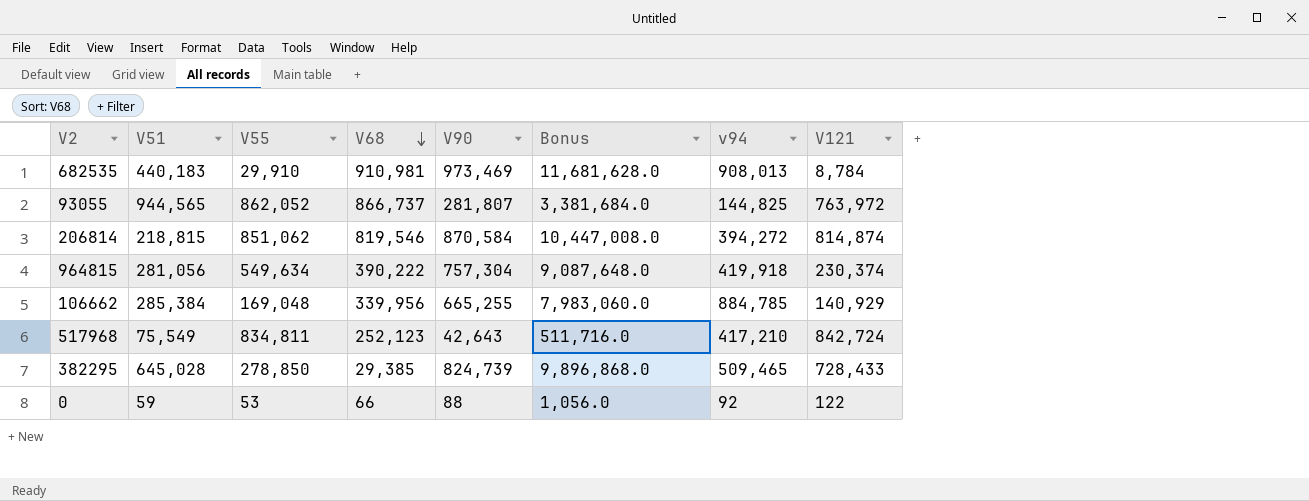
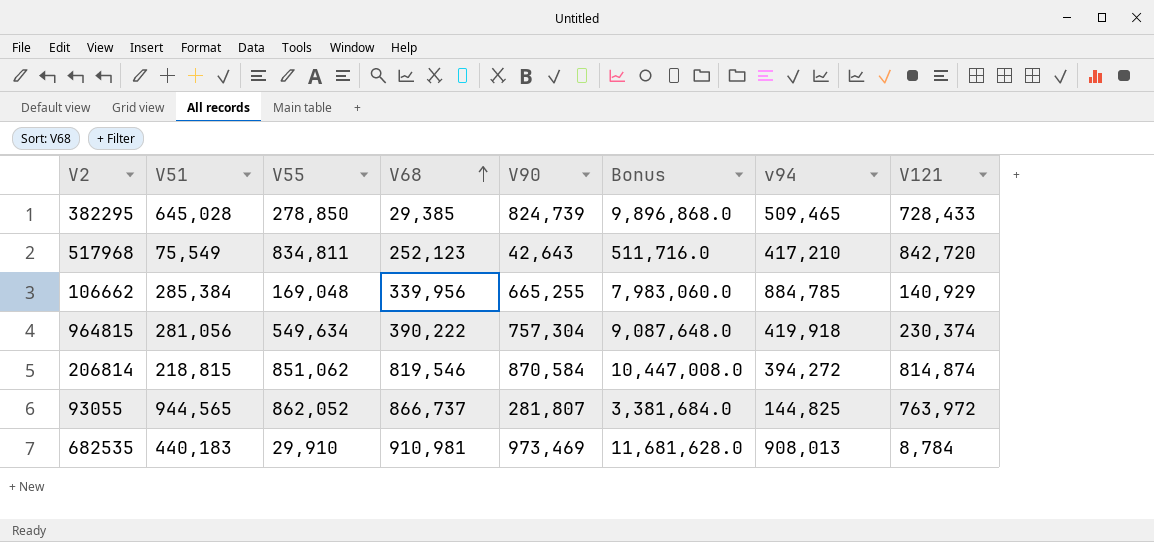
row order: V68 descending -> V68 ascending
row 0: 59 | 53 | 66 | 88 | 1,056.0 | 92 | 122 -> none
517968 | V121: 842,724 -> 842,720

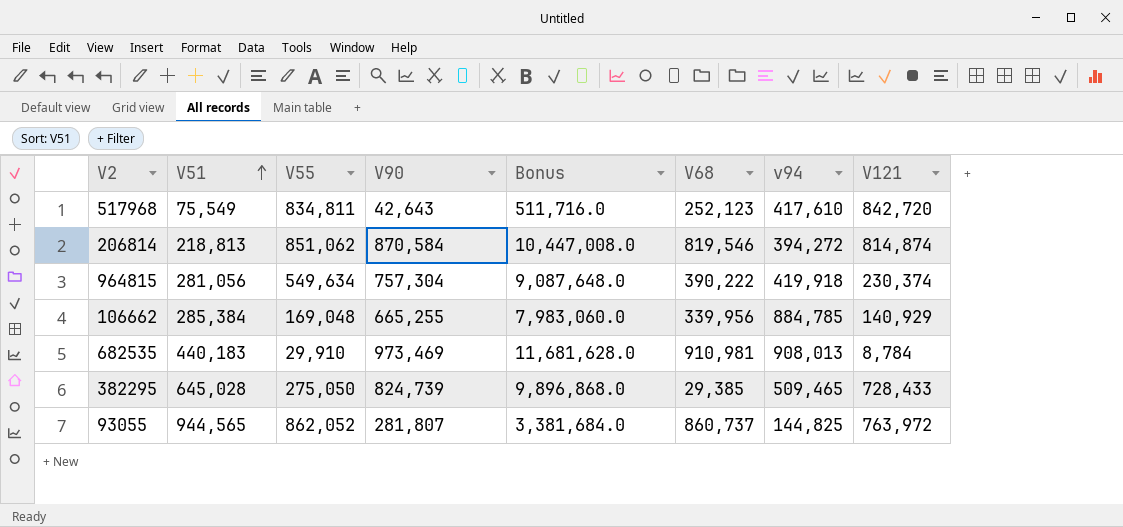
row order: V68 ascending -> V51 ascending
column V68 | position: 4 -> 6
517968 | v94: 417,210 -> 417,610
206814 | V51: 218,815 -> 218,813
382295 | V55: 278,850 -> 275,050
93055 | V68: 866,737 -> 860,737

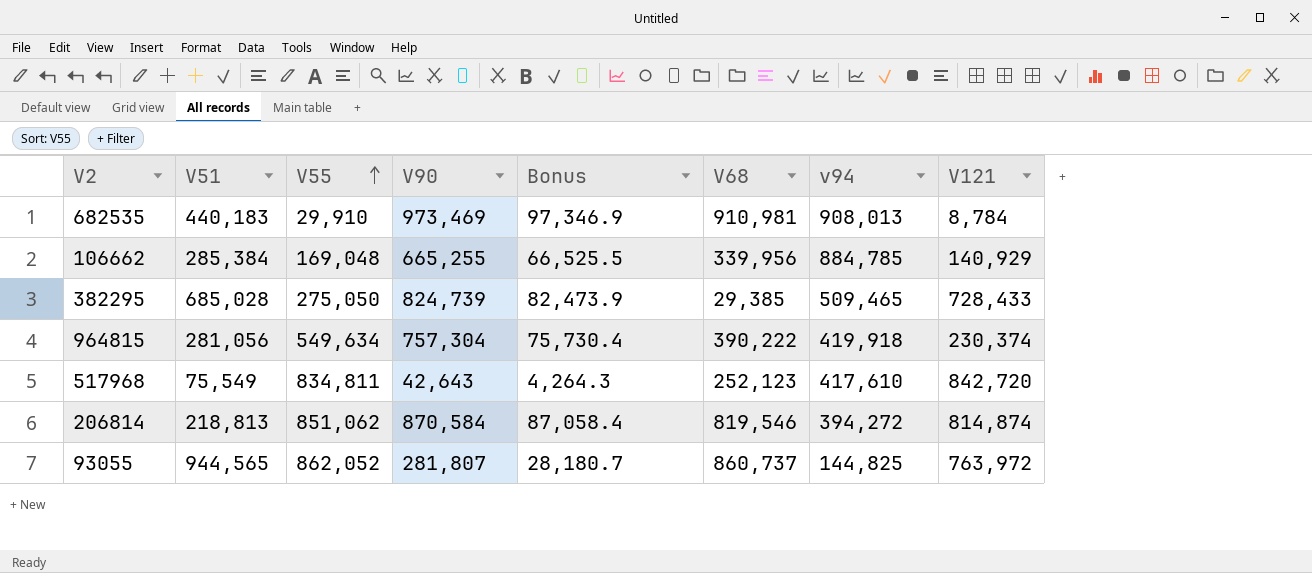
row order: V51 ascending -> V55 ascending
column Bonus | formula: [V90] * 12 -> [V90] * 0.1
382295 | V51: 645,028 -> 685,028

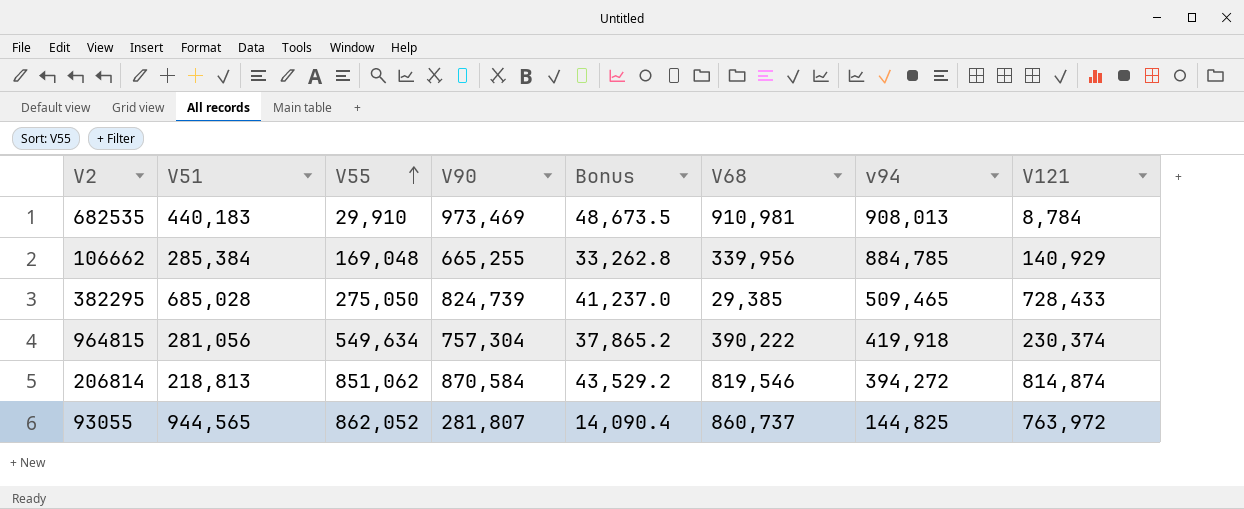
column Bonus | formula: [V90] * 0.1 -> [V90] * 0.05
row 517968: 75,549 | 834,811 | 42,643 | 4,264.3 | 252,123 | 417,610 | 842,720 -> none

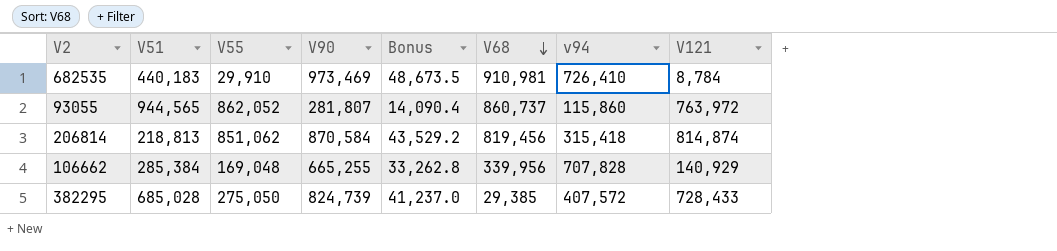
row order: V55 ascending -> V68 descending
row 964815: 281,056 | 549,634 | 757,304 | 37,865.2 | 390,222 | 419,918 | 230,374 -> none
682535 | v94: 908,013 -> 726,410
93055 | v94: 144,825 -> 115,860
206814 | V68: 819,546 -> 819,456
206814 | v94: 394,272 -> 315,418
106662 | v94: 884,785 -> 707,828
382295 | v94: 509,465 -> 407,572

